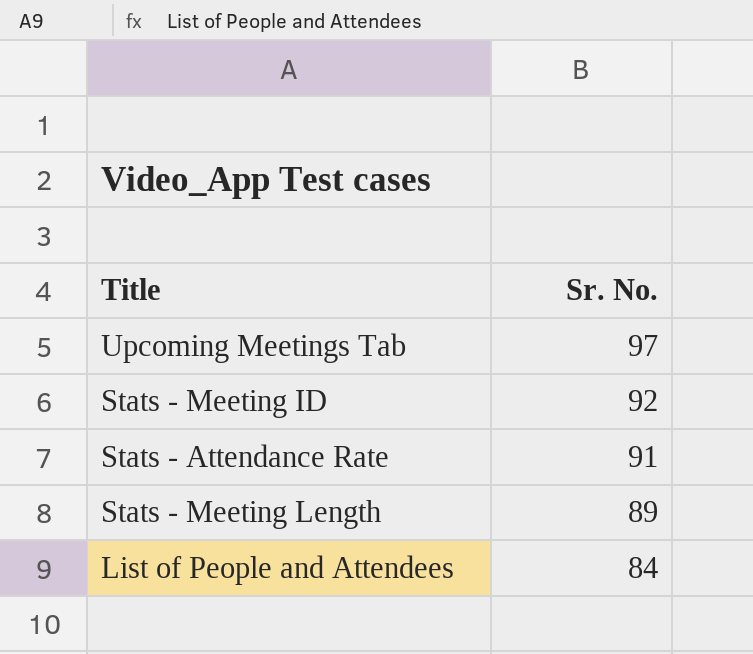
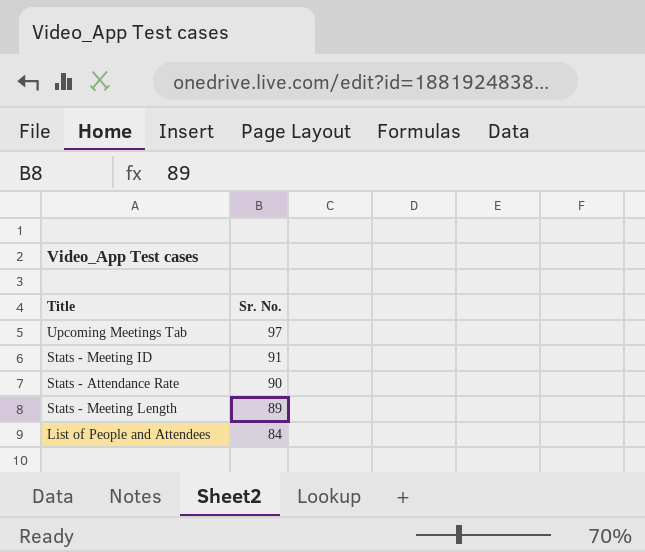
Stats - Meeting ID | Sr. No.: 92 -> 91
Stats - Attendance Rate | Sr. No.: 91 -> 90

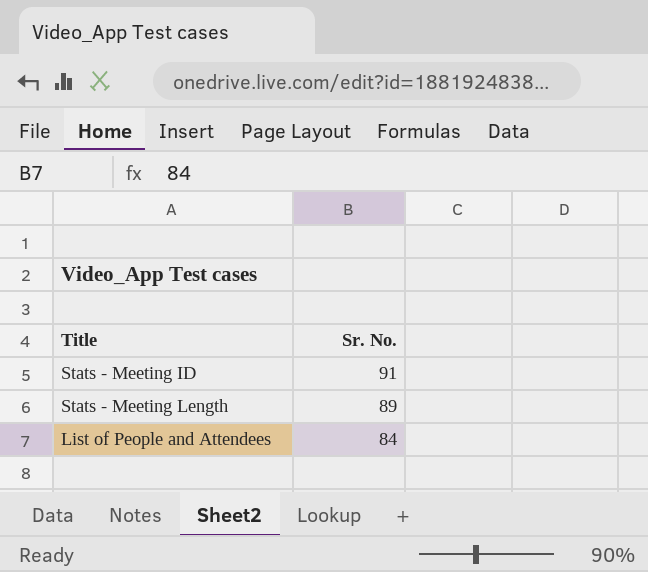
row Upcoming Meetings Tab: 97 -> none
row Stats - Attendance Rate: 90 -> none

